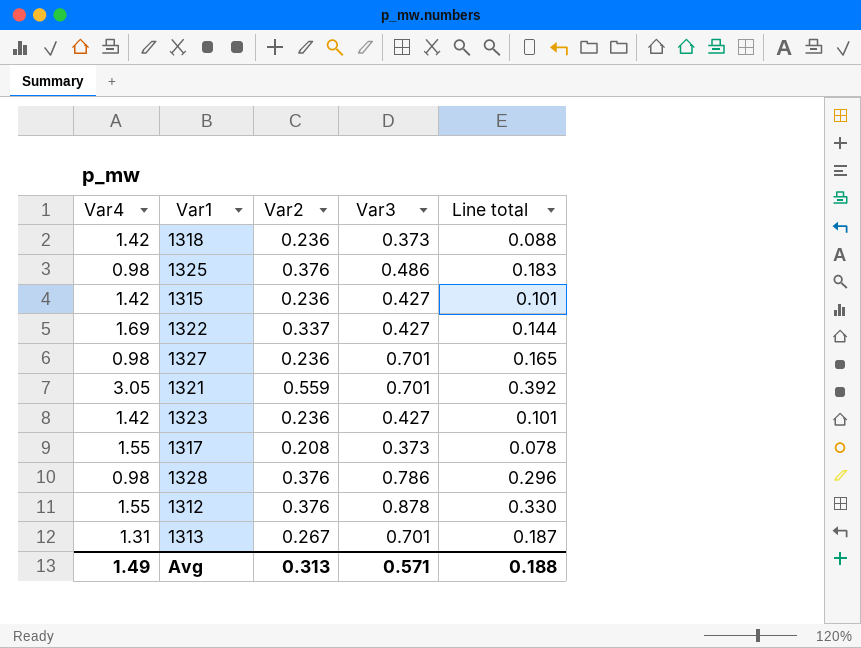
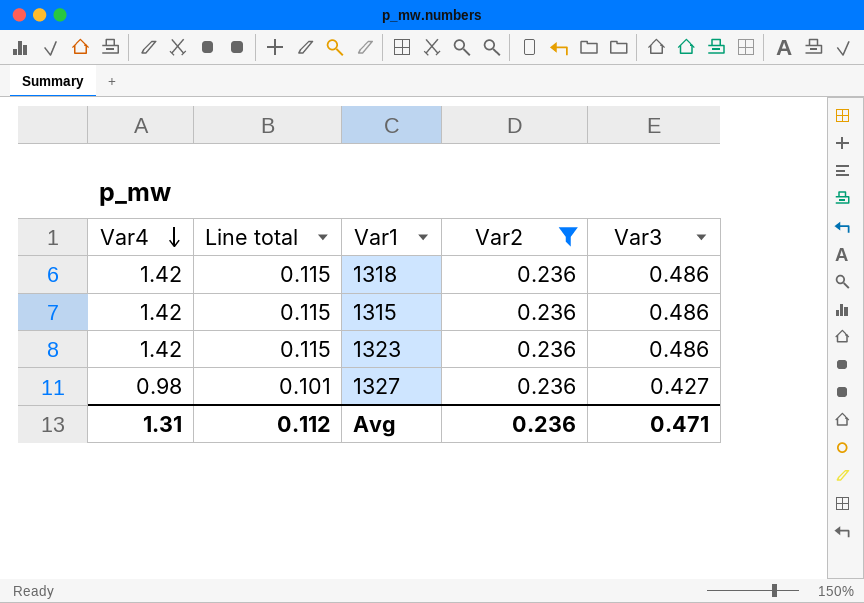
filter: none -> Var2 = 0.236
row order: none -> Var4 descending
column Line total | position: 5 -> 2
1318 | Line total: 0.088 -> 0.115
1318 | Var3: 0.373 -> 0.486
1315 | Line total: 0.101 -> 0.115
1315 | Var3: 0.427 -> 0.486
1323 | Line total: 0.101 -> 0.115
1323 | Var3: 0.427 -> 0.486
1327 | Line total: 0.165 -> 0.101
1327 | Var3: 0.701 -> 0.427
Avg | Var4: 1.49 -> 1.31
Avg | Line total: 0.188 -> 0.112
Avg | Var2: 0.313 -> 0.236
Avg | Var3: 0.571 -> 0.471

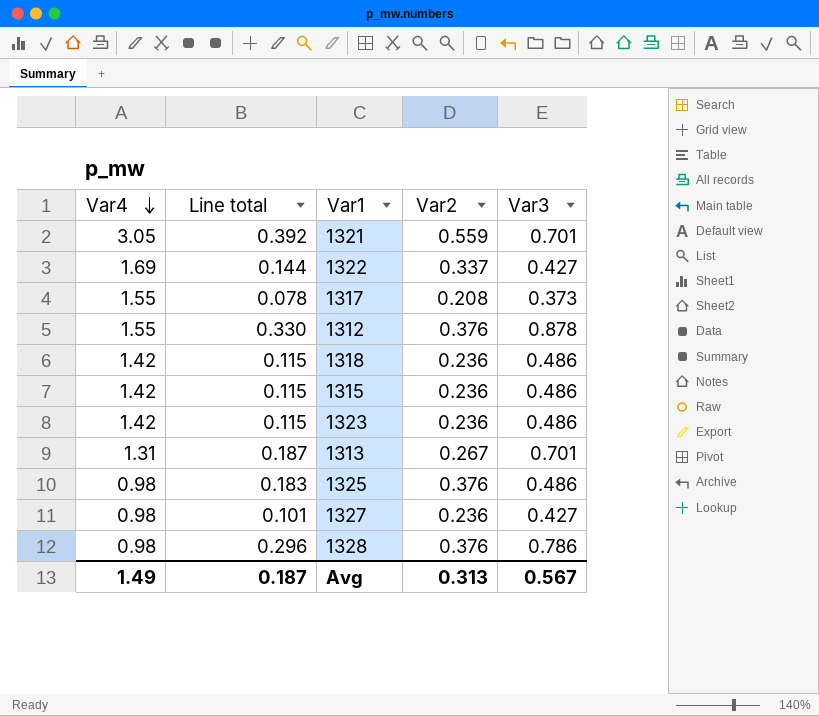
filter: Var2 = 0.236 -> none
Avg | Var4: 1.31 -> 1.49
Avg | Line total: 0.112 -> 0.187
Avg | Var2: 0.236 -> 0.313
Avg | Var3: 0.471 -> 0.567

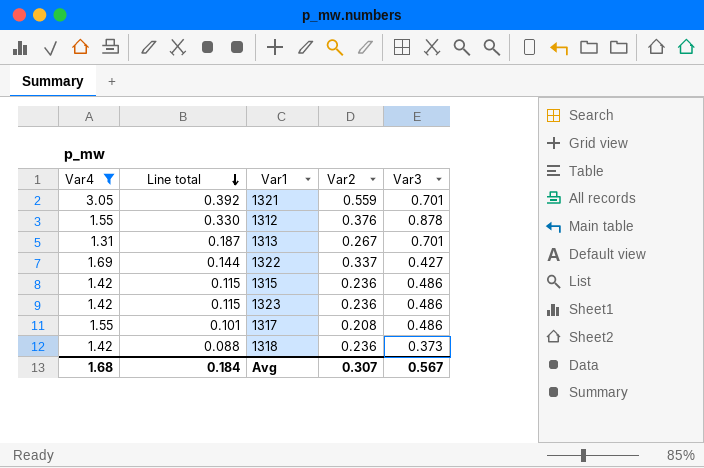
filter: none -> Var4 != 0.98
row order: Var4 descending -> Line total descending
1317 | Line total: 0.078 -> 0.101
1317 | Var3: 0.373 -> 0.486
1318 | Line total: 0.115 -> 0.088
1318 | Var3: 0.486 -> 0.373
Avg | Var4: 1.49 -> 1.68
Avg | Line total: 0.187 -> 0.184
Avg | Var2: 0.313 -> 0.307

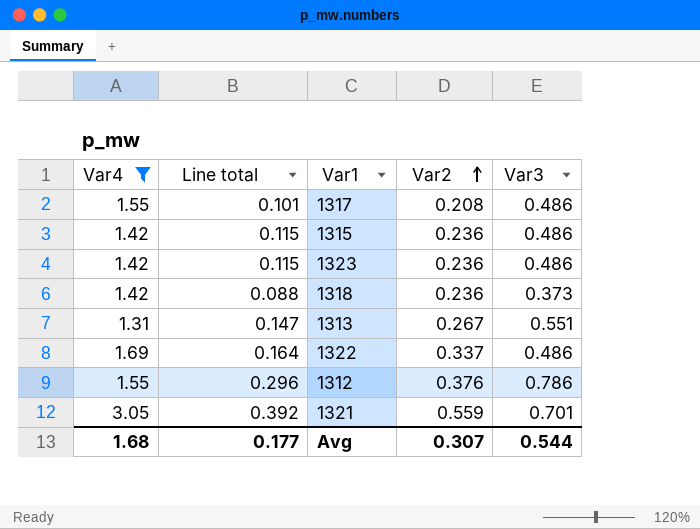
row order: Line total descending -> Var2 ascending
1313 | Line total: 0.187 -> 0.147
1313 | Var3: 0.701 -> 0.551
1322 | Line total: 0.144 -> 0.164
1322 | Var3: 0.427 -> 0.486
1312 | Line total: 0.330 -> 0.296
1312 | Var3: 0.878 -> 0.786
Avg | Line total: 0.184 -> 0.177
Avg | Var3: 0.567 -> 0.544

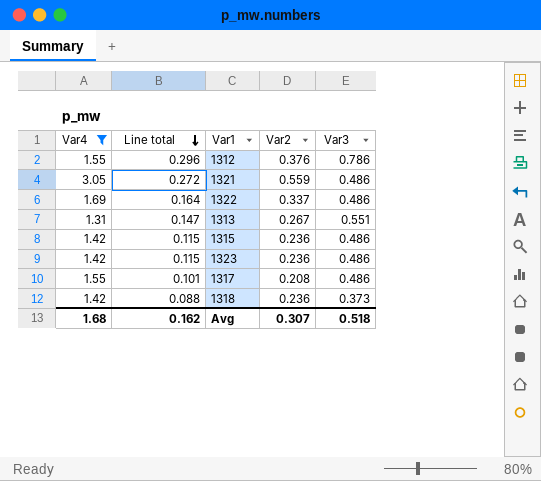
row order: Var2 ascending -> Line total descending
1321 | Line total: 0.392 -> 0.272
1321 | Var3: 0.701 -> 0.486
Avg | Line total: 0.177 -> 0.162
Avg | Var3: 0.544 -> 0.518

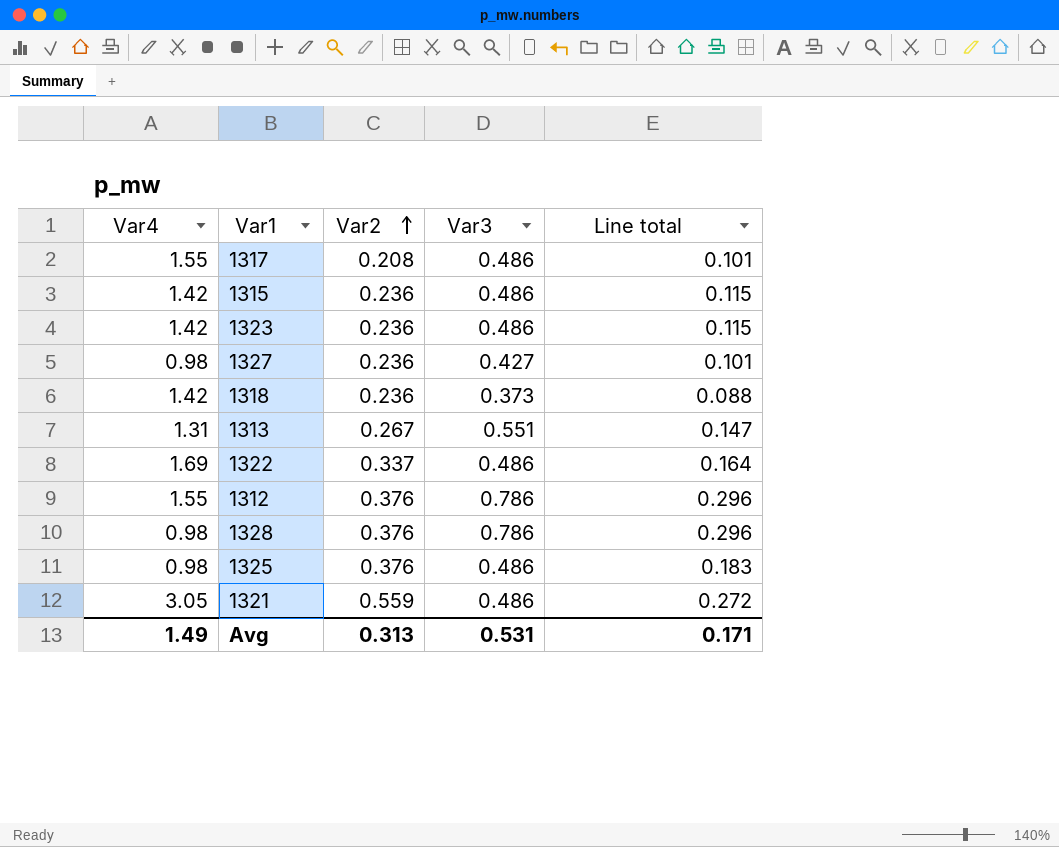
filter: Var4 != 0.98 -> none
row order: Line total descending -> Var2 ascending
column Line total | position: 2 -> 5
Avg | Var4: 1.68 -> 1.49
Avg | Var2: 0.307 -> 0.313
Avg | Var3: 0.518 -> 0.531
Avg | Line total: 0.162 -> 0.171

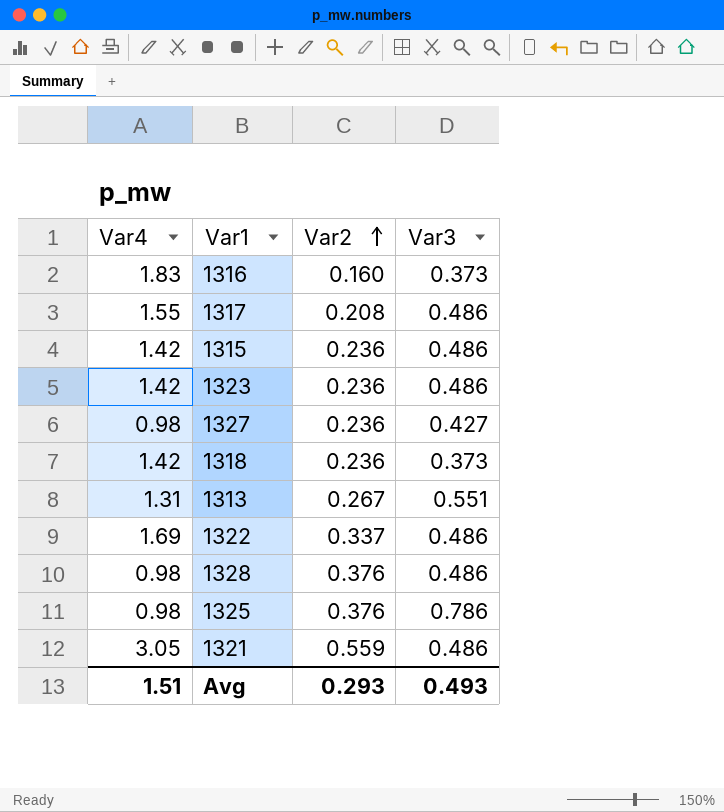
column Line total | formula: [Var2] * [Var3] -> none
row 1312: 1.55 | 0.376 | 0.786 | 0.296 -> none
row 1316: none -> 1.83 | 0.160 | 0.373
1328 | Var3: 0.786 -> 0.486
1325 | Var3: 0.486 -> 0.786
Avg | Var4: 1.49 -> 1.51
Avg | Var2: 0.313 -> 0.293
Avg | Var3: 0.531 -> 0.493

